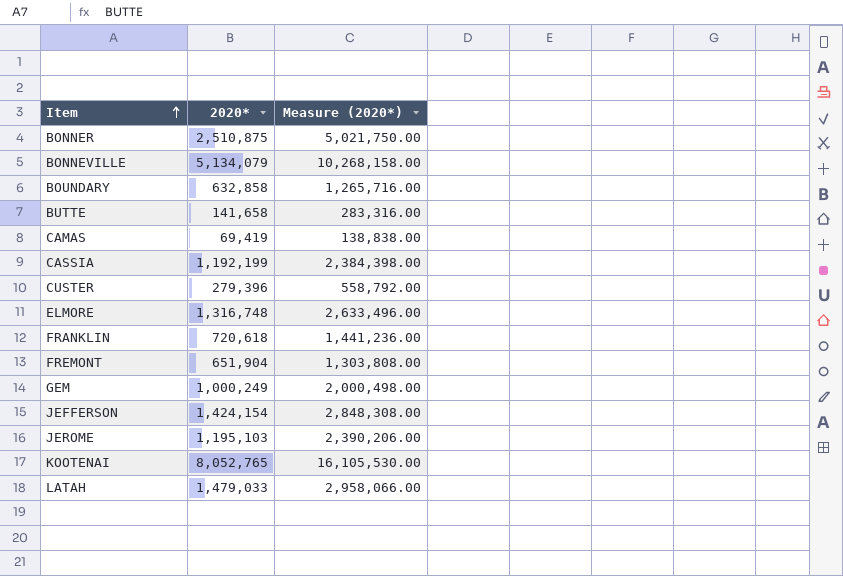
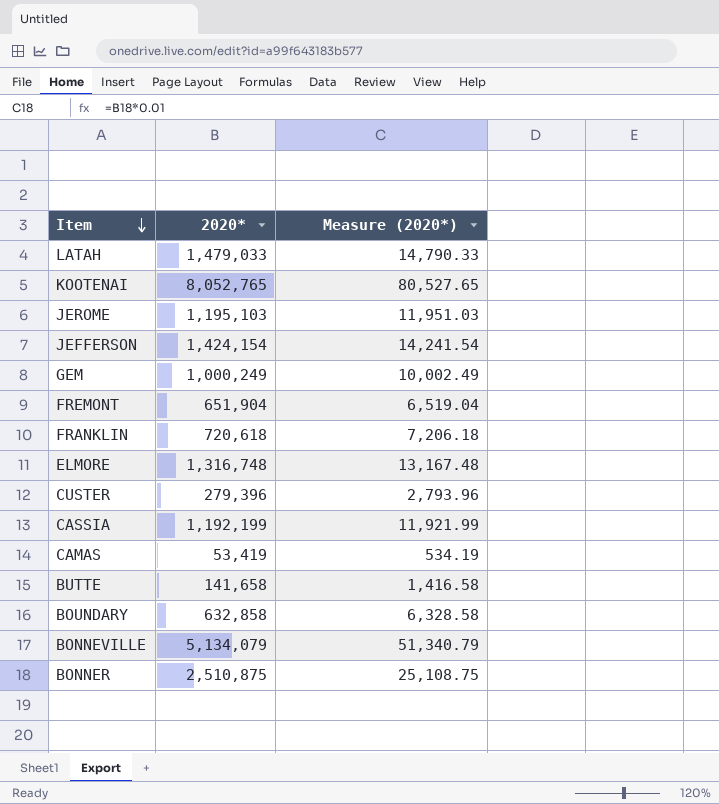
row order: Item ascending -> Item descending
column Measure (2020*) | formula: [2020*] * 2 -> [2020*] * 0.01
CAMAS | 2020*: 69,419 -> 53,419

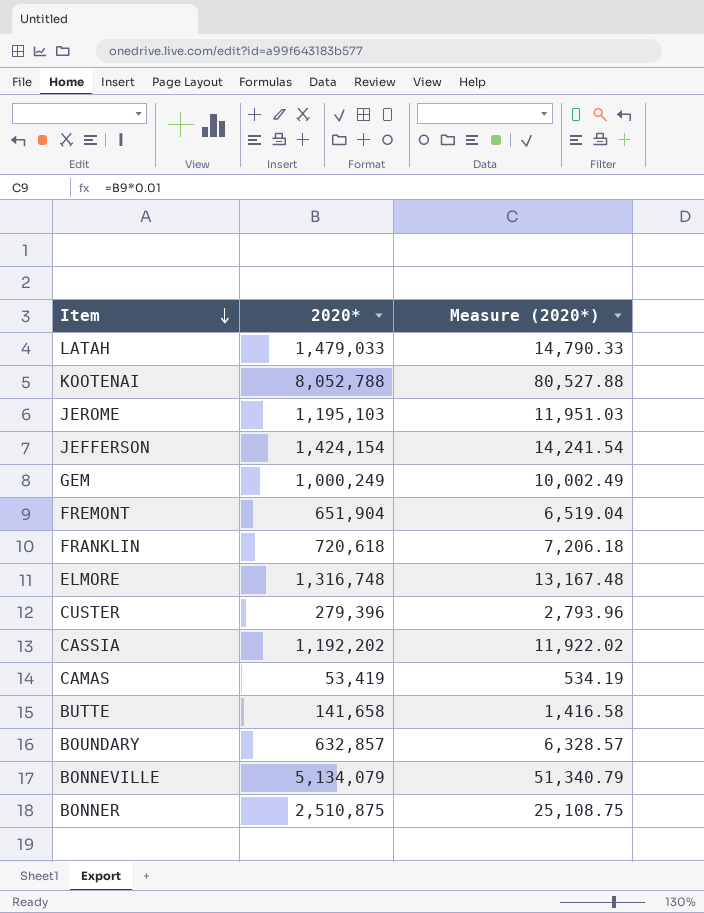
KOOTENAI | 2020*: 8,052,765 -> 8,052,788
KOOTENAI | Measure (2020*): 80,527.65 -> 80,527.88
CASSIA | 2020*: 1,192,199 -> 1,192,202
CASSIA | Measure (2020*): 11,921.99 -> 11,922.02
BOUNDARY | 2020*: 632,858 -> 632,857
BOUNDARY | Measure (2020*): 6,328.58 -> 6,328.57

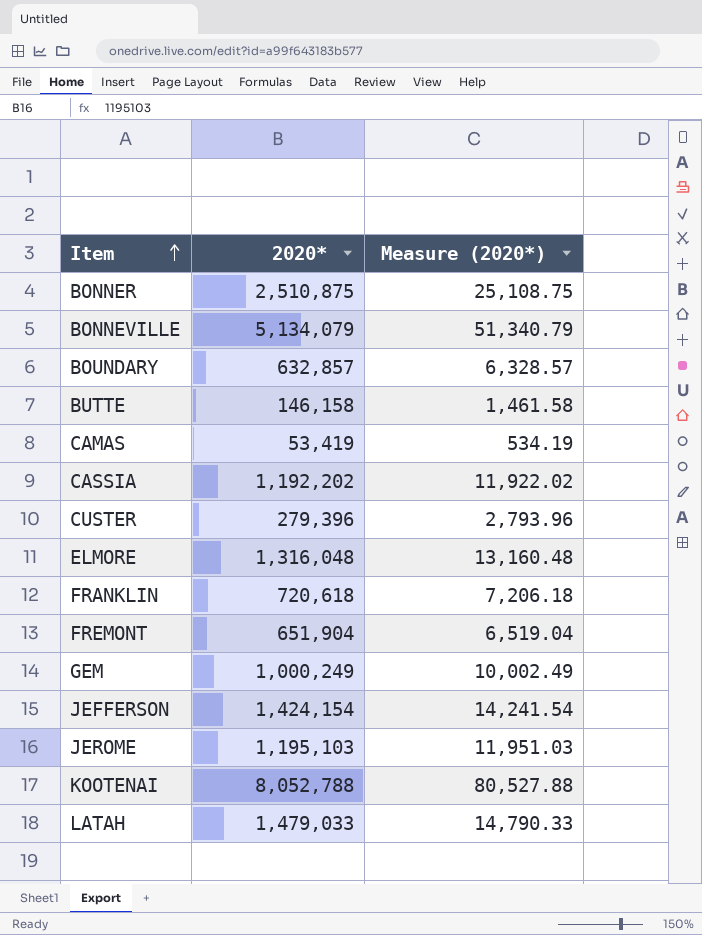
row order: Item descending -> Item ascending
BUTTE | 2020*: 141,658 -> 146,158
BUTTE | Measure (2020*): 1,416.58 -> 1,461.58
ELMORE | 2020*: 1,316,748 -> 1,316,048
ELMORE | Measure (2020*): 13,167.48 -> 13,160.48

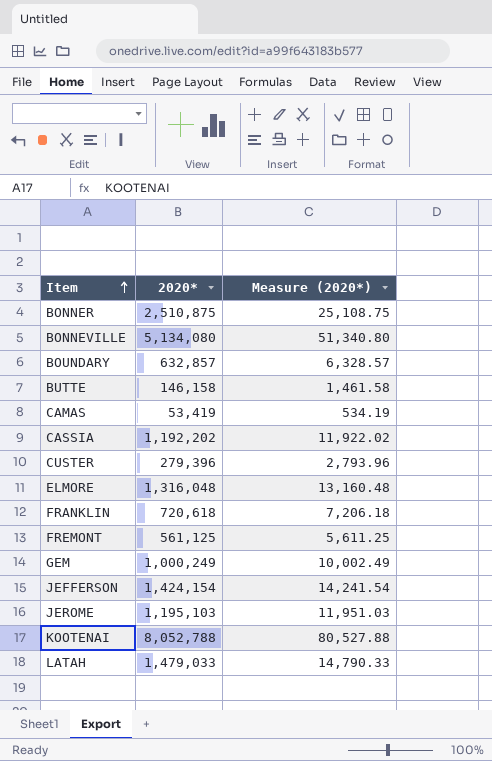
BONNEVILLE | 2020*: 5,134,079 -> 5,134,080
BONNEVILLE | Measure (2020*): 51,340.79 -> 51,340.80
FREMONT | 2020*: 651,904 -> 561,125
FREMONT | Measure (2020*): 6,519.04 -> 5,611.25

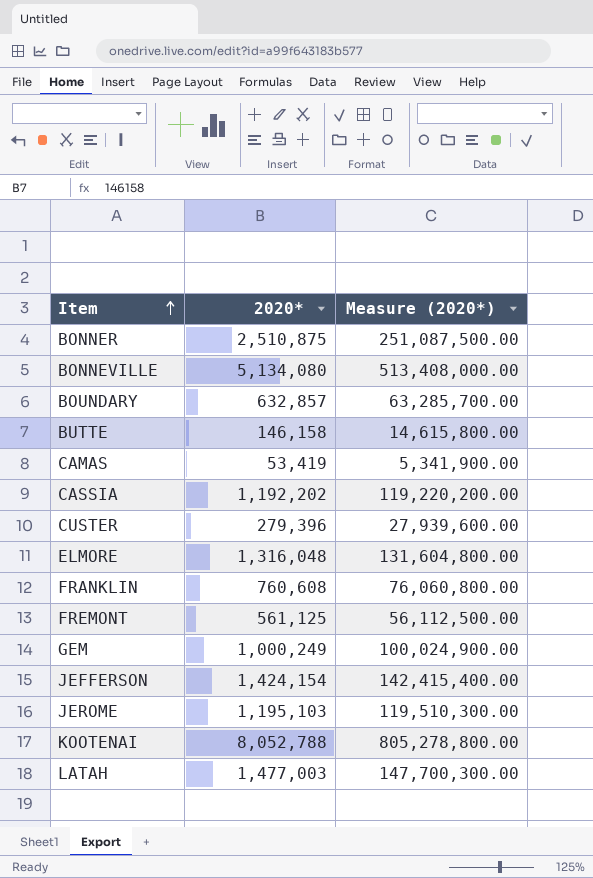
column Measure (2020*) | formula: [2020*] * 0.01 -> [2020*] * 100
FRANKLIN | 2020*: 720,618 -> 760,608
LATAH | 2020*: 1,479,033 -> 1,477,003

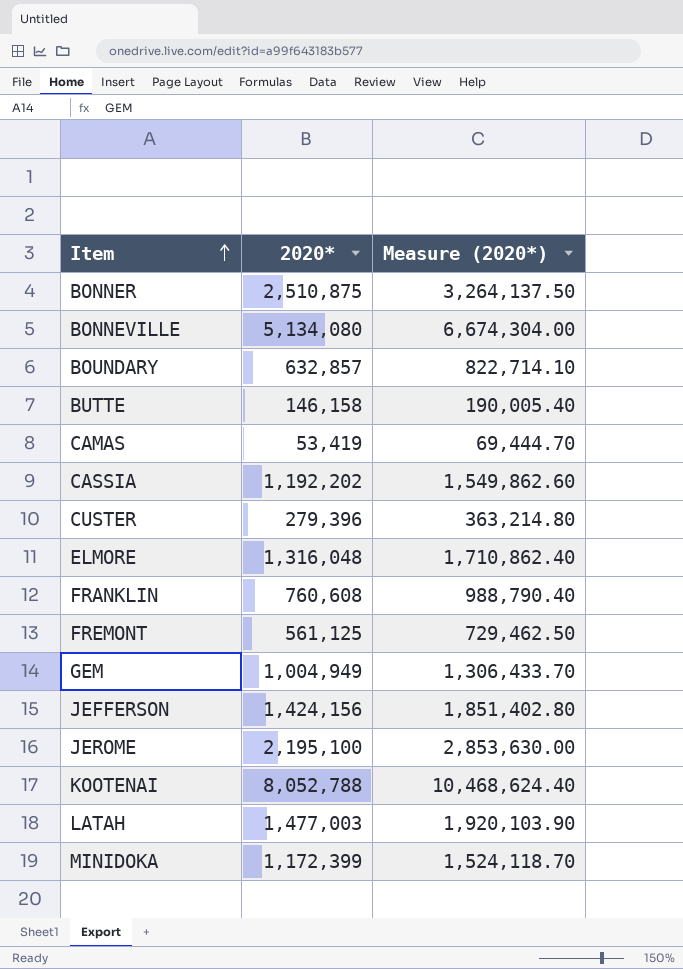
column Measure (2020*) | formula: [2020*] * 100 -> [2020*] * 1.3
GEM | 2020*: 1,000,249 -> 1,004,949
JEFFERSON | 2020*: 1,424,154 -> 1,424,156
JEROME | 2020*: 1,195,103 -> 2,195,100
row MINIDOKA: none -> 1,172,399 | 1,524,118.70

